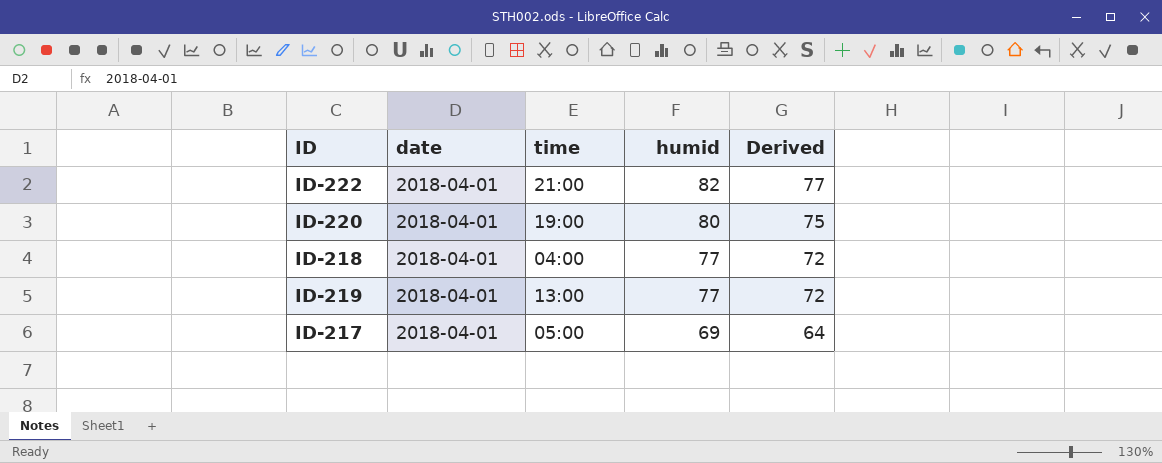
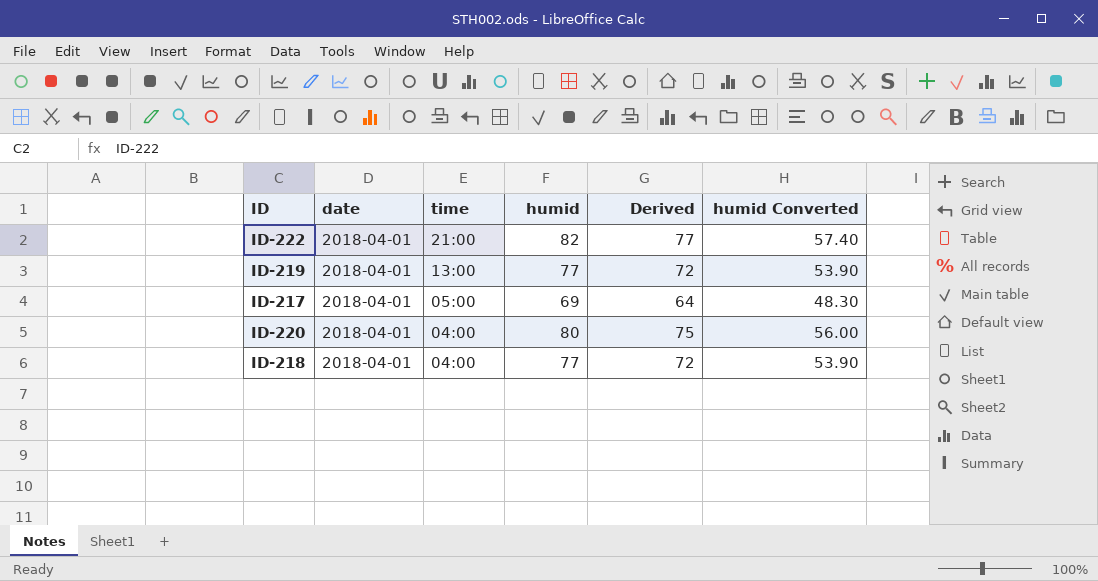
row order: humid descending -> time descending
column humid Converted | formula: none -> [humid] * 0.7
ID-220 | time: 19:00 -> 04:00

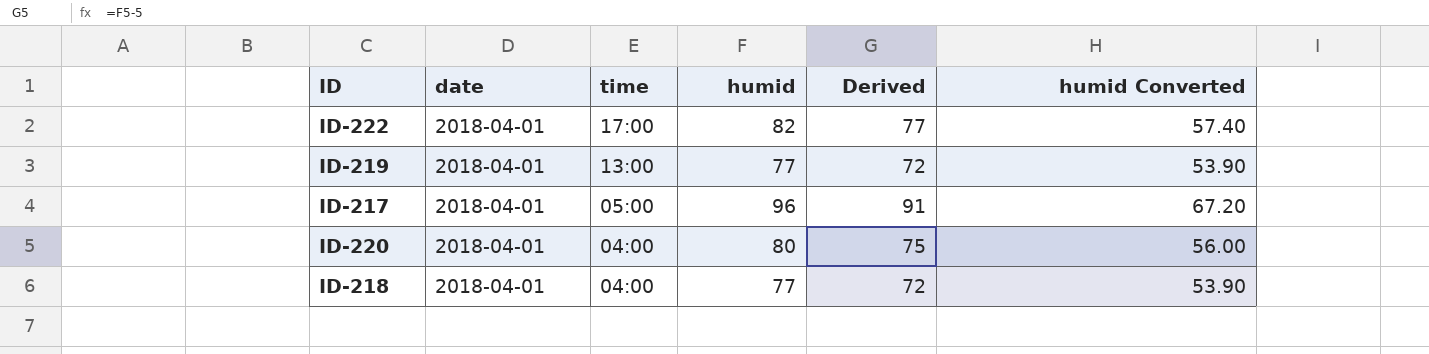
ID-222 | time: 21:00 -> 17:00
ID-217 | humid: 69 -> 96
ID-217 | Derived: 64 -> 91
ID-217 | humid Converted: 48.30 -> 67.20

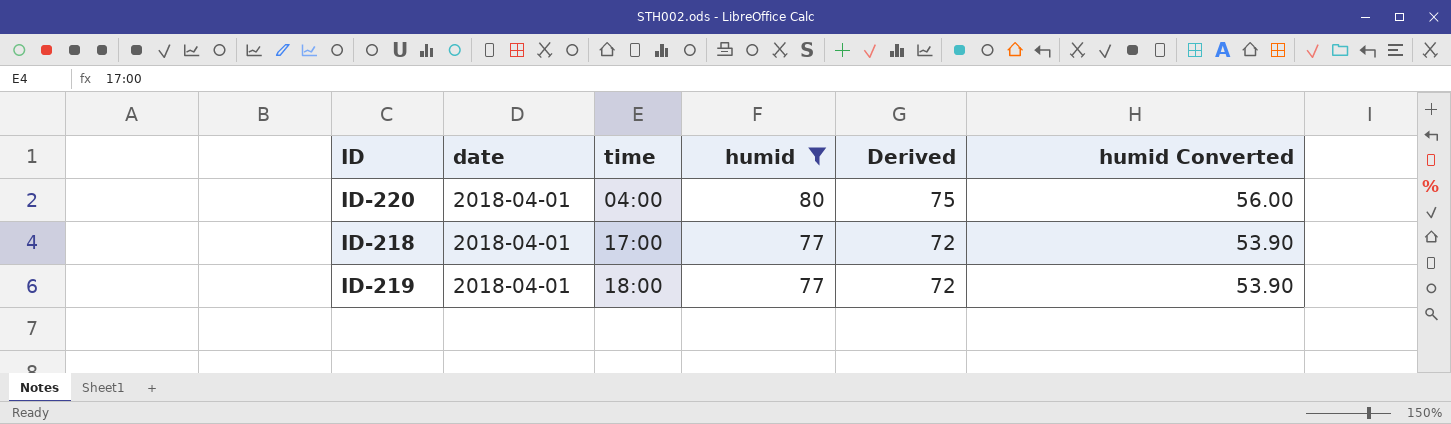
filter: none -> humid <= 80
row order: time descending -> time ascending
ID-218 | time: 04:00 -> 17:00
ID-219 | time: 13:00 -> 18:00

